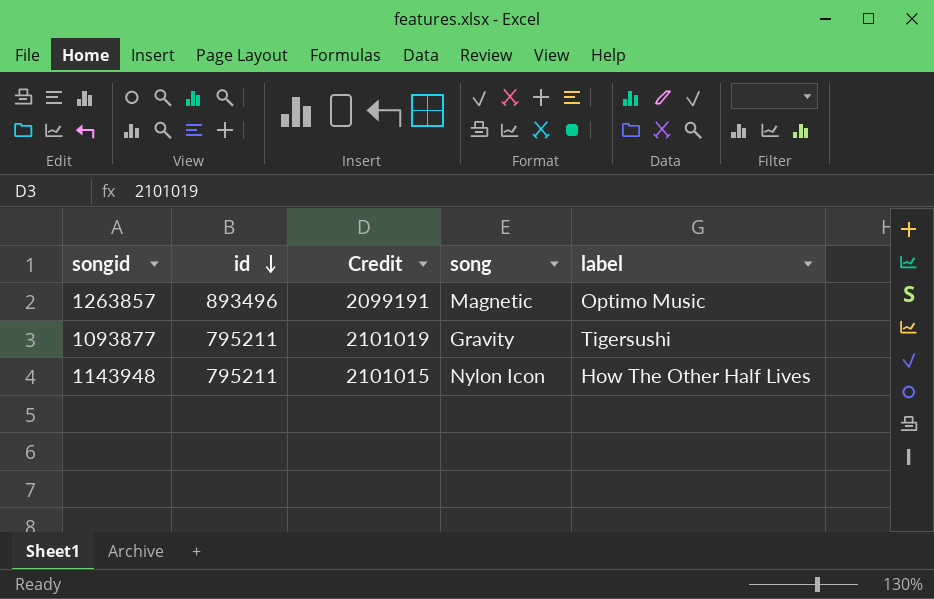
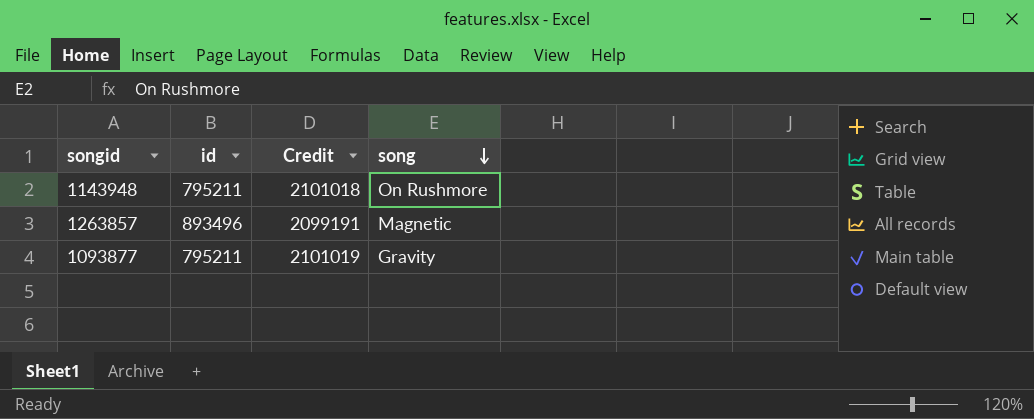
row order: id descending -> song descending
column label | position: 5 -> none
1143948 | Credit: 2101015 -> 2101018
1143948 | song: Nylon Icon -> On Rushmore

